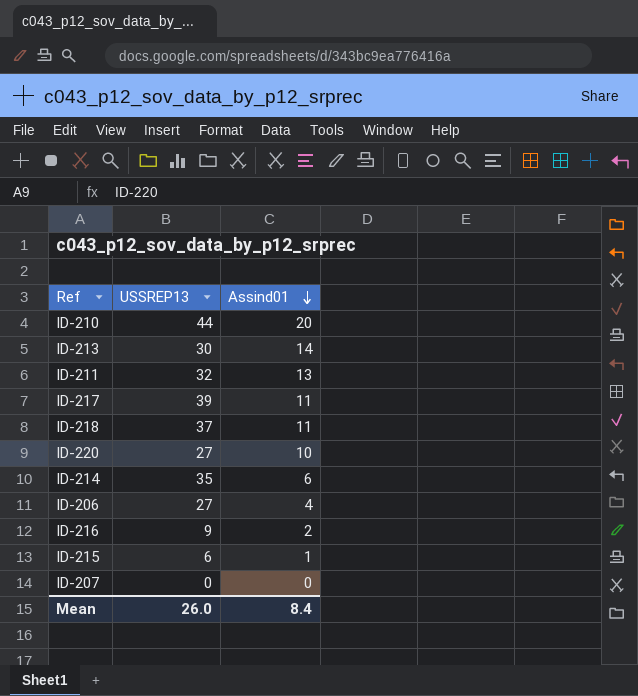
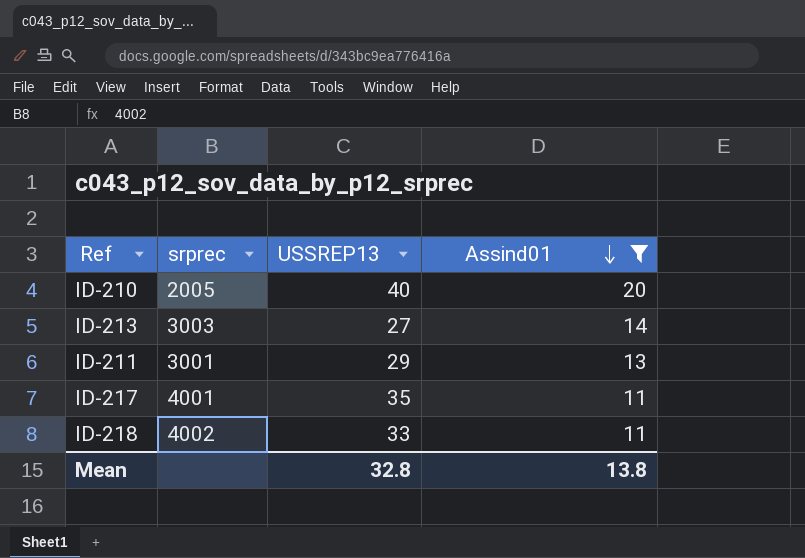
filter: none -> Assind01 >= 11
column srprec | position: none -> 2
ID-210 | USSREP13: 44 -> 40
ID-213 | USSREP13: 30 -> 27
ID-211 | USSREP13: 32 -> 29
ID-217 | USSREP13: 39 -> 35
ID-218 | USSREP13: 37 -> 33
Mean | USSREP13: 26.0 -> 32.8
Mean | Assind01: 8.4 -> 13.8

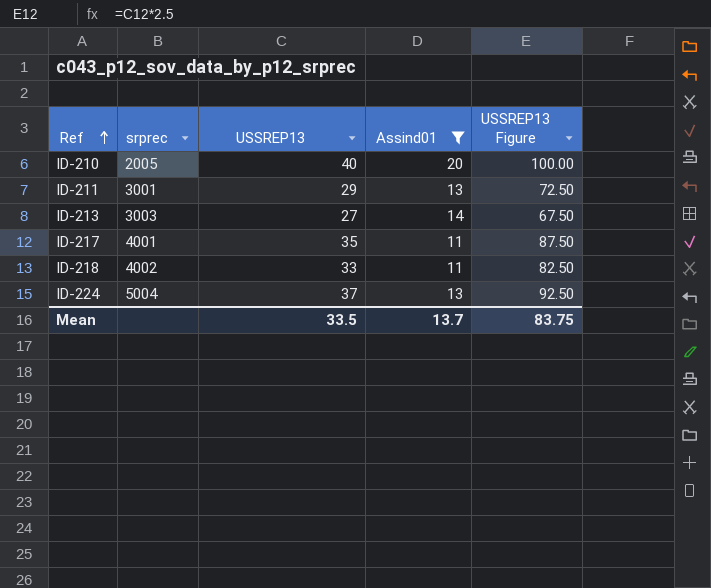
row order: Assind01 descending -> Ref ascending
column USSREP13 Figure | formula: none -> [USSREP13] * 2.5
row ID-224: none -> 5004 | 37 | 13 | 92.50
Mean | USSREP13: 32.8 -> 33.5
Mean | Assind01: 13.8 -> 13.7

